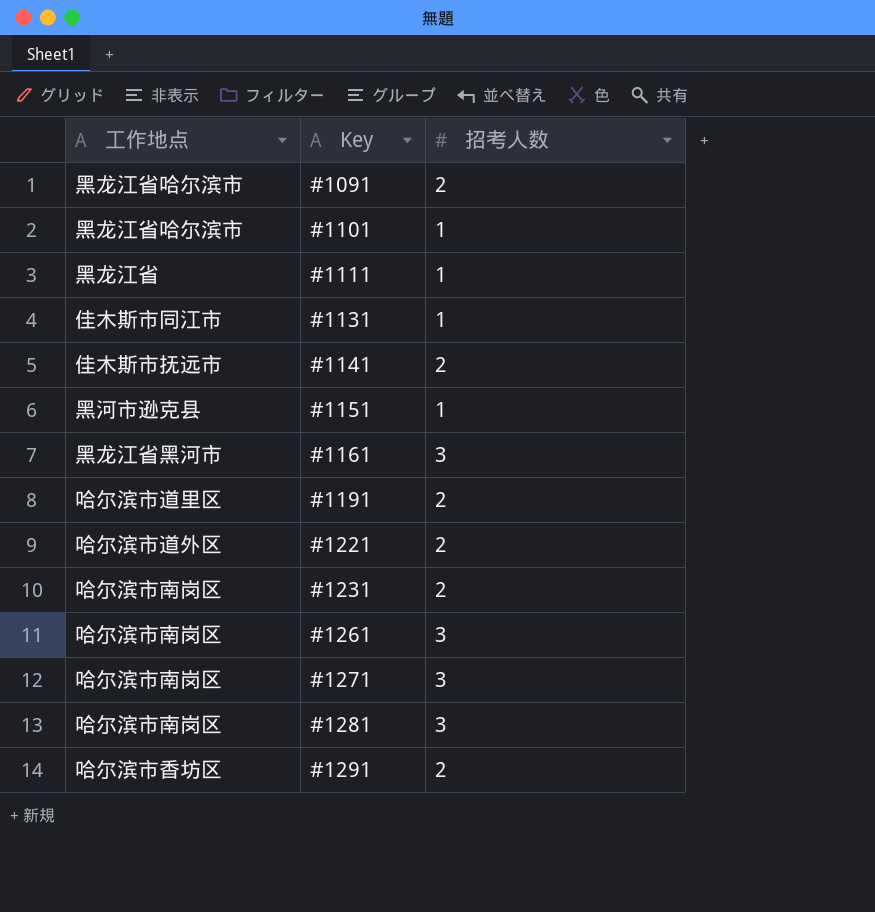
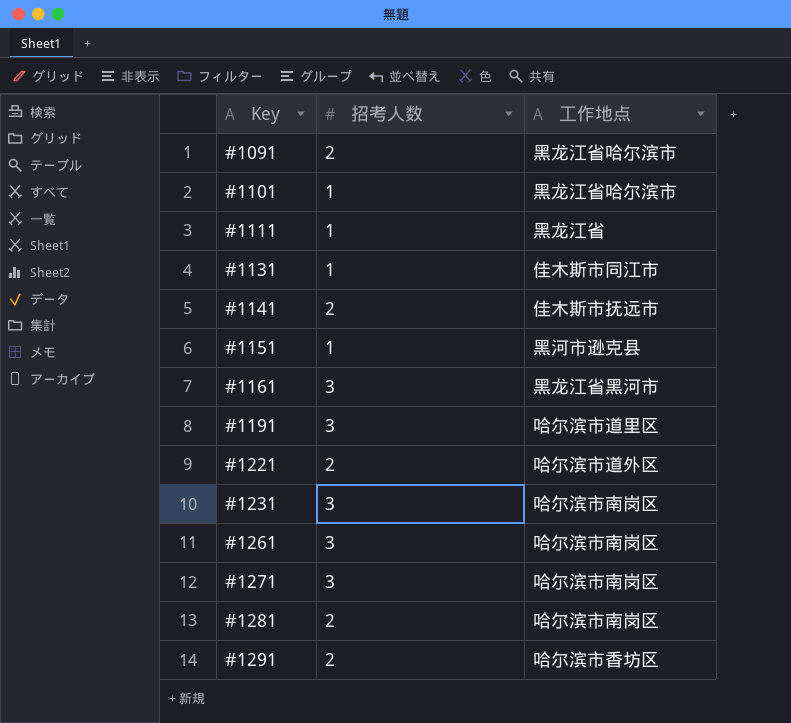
column 工作地点 | position: 1 -> 3
#1191 | 招考人数: 2 -> 3
#1231 | 招考人数: 2 -> 3
#1281 | 招考人数: 3 -> 2

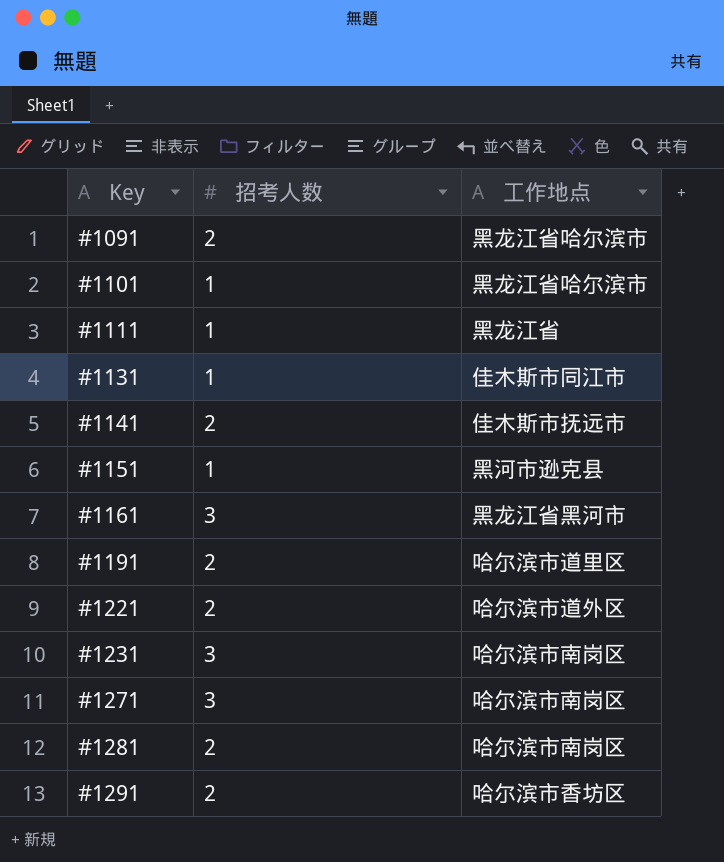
row #1261: 3 | 哈尔滨市南岗区 -> none
#1191 | 招考人数: 3 -> 2

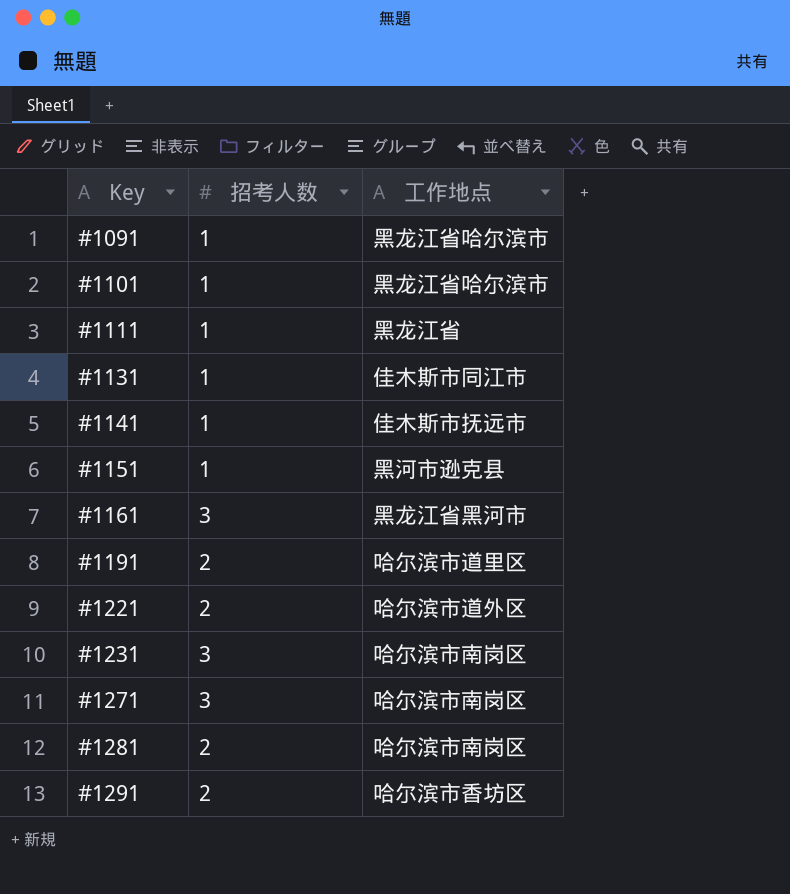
#1091 | 招考人数: 2 -> 1
#1141 | 招考人数: 2 -> 1

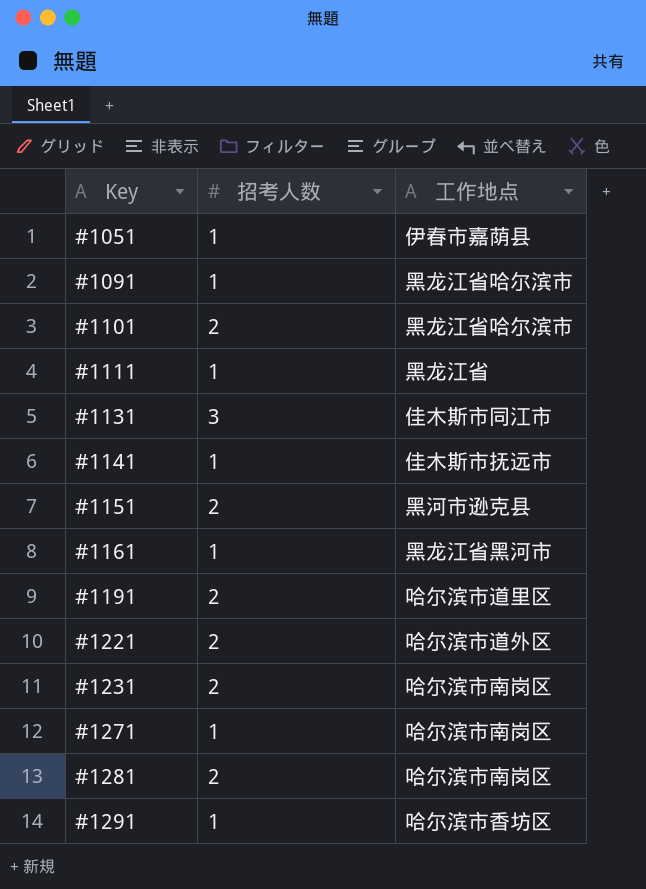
row #1051: none -> 1 | 伊春市嘉荫县
#1101 | 招考人数: 1 -> 2
#1131 | 招考人数: 1 -> 3
#1151 | 招考人数: 1 -> 2
#1161 | 招考人数: 3 -> 1
#1231 | 招考人数: 3 -> 2
#1271 | 招考人数: 3 -> 1
#1291 | 招考人数: 2 -> 1

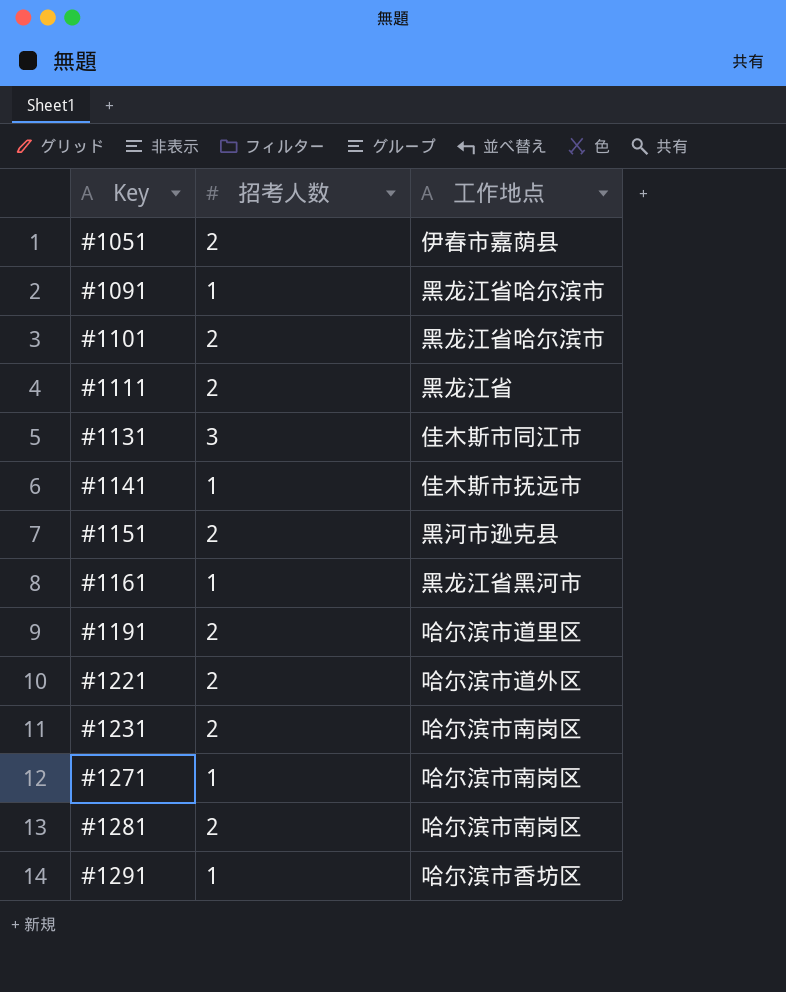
#1051 | 招考人数: 1 -> 2
#1111 | 招考人数: 1 -> 2

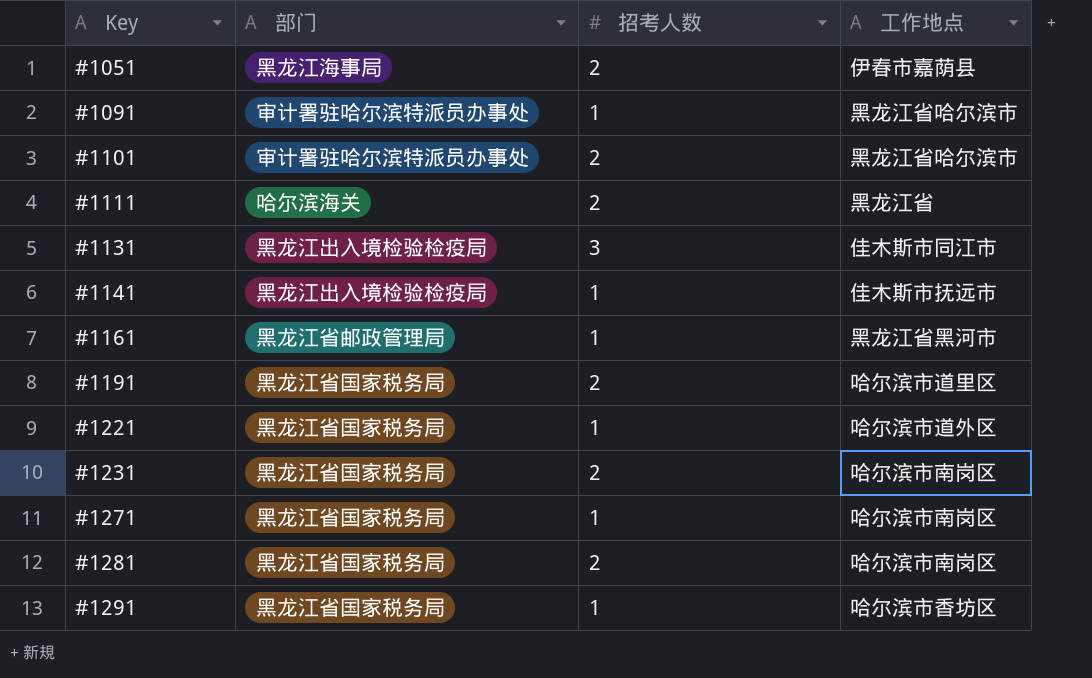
column 部门 | position: none -> 2
row #1151: 2 | 黑河市逊克县 -> none
#1221 | 招考人数: 2 -> 1

